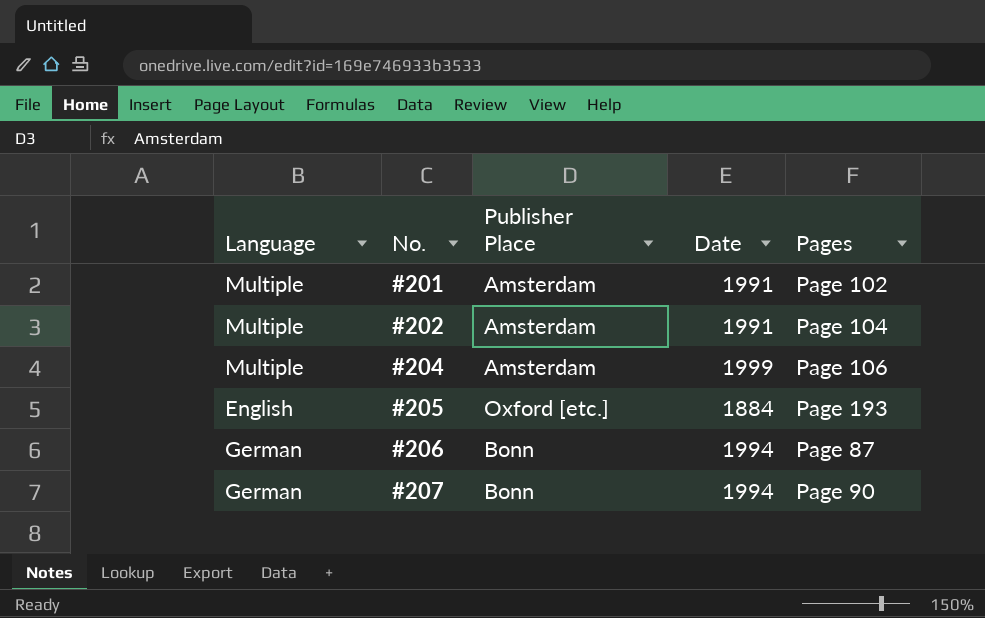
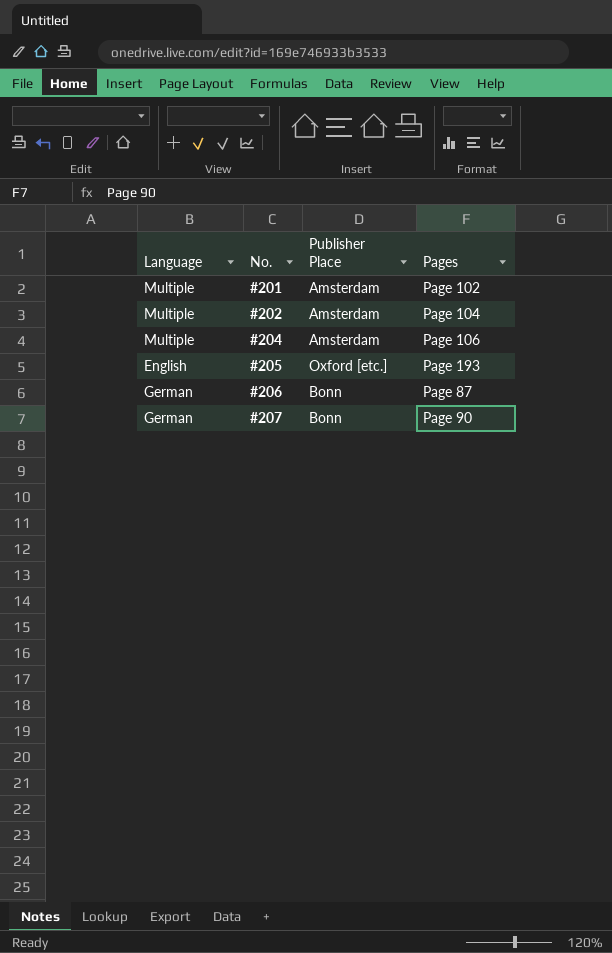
column Date | position: 4 -> none

